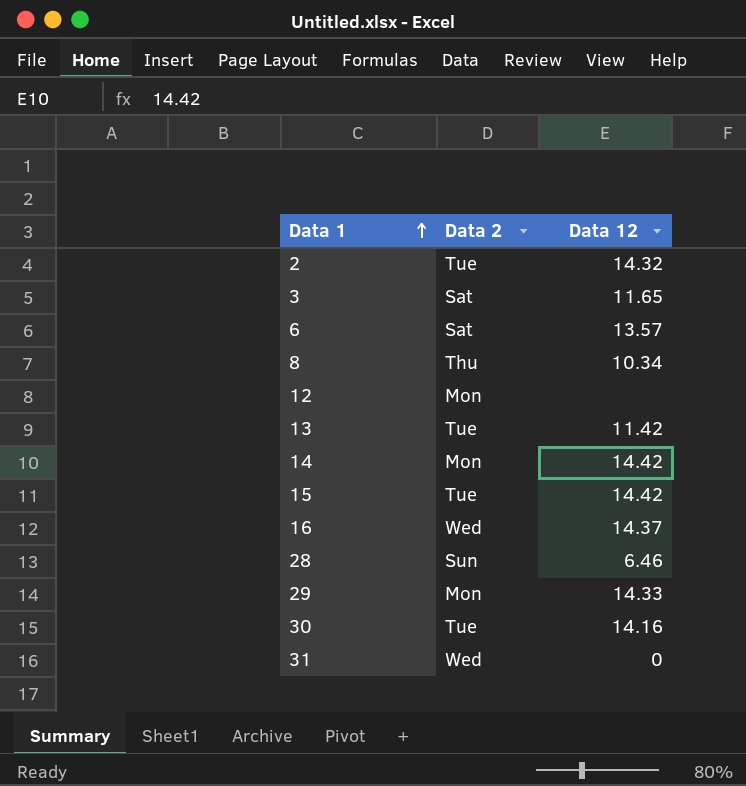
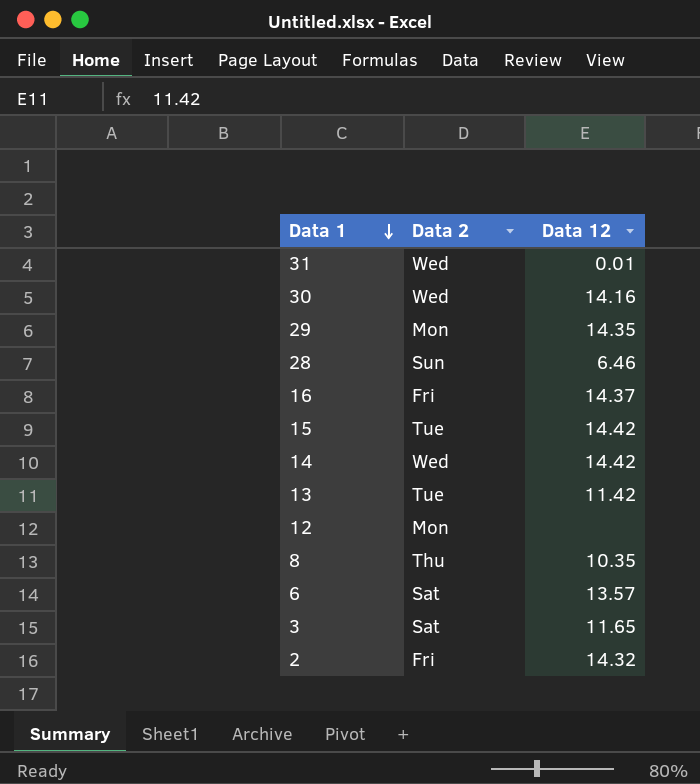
row order: Data 1 ascending -> Data 1 descending
31 | Data 12: 0 -> 0.01
30 | Data 2: Tue -> Wed
29 | Data 12: 14.33 -> 14.35
16 | Data 2: Wed -> Fri
14 | Data 2: Mon -> Wed
8 | Data 12: 10.34 -> 10.35
2 | Data 2: Tue -> Fri

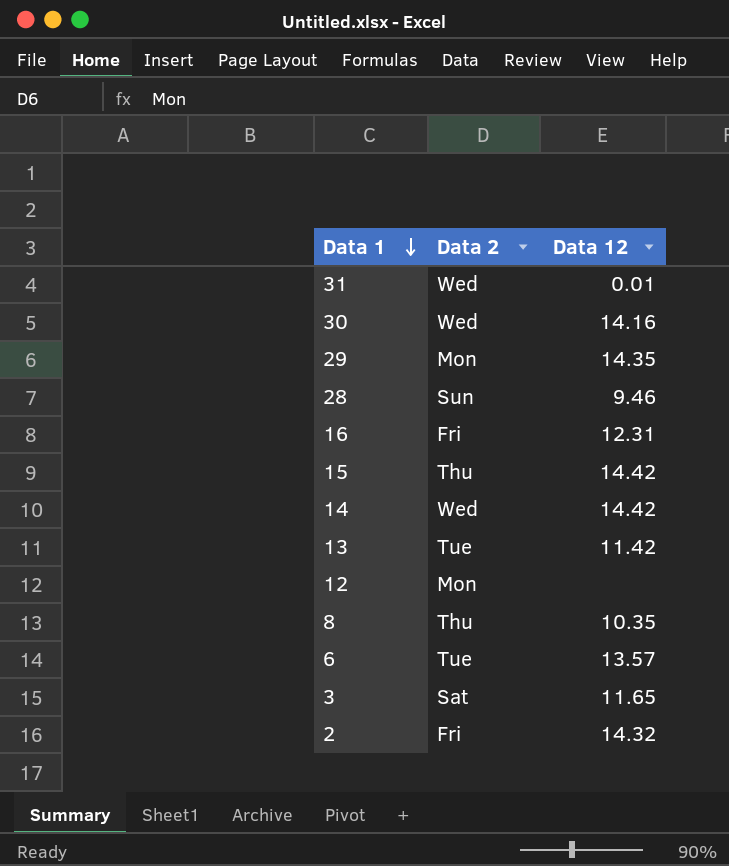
28 | Data 12: 6.46 -> 9.46
16 | Data 12: 14.37 -> 12.31
15 | Data 2: Tue -> Thu
6 | Data 2: Sat -> Tue

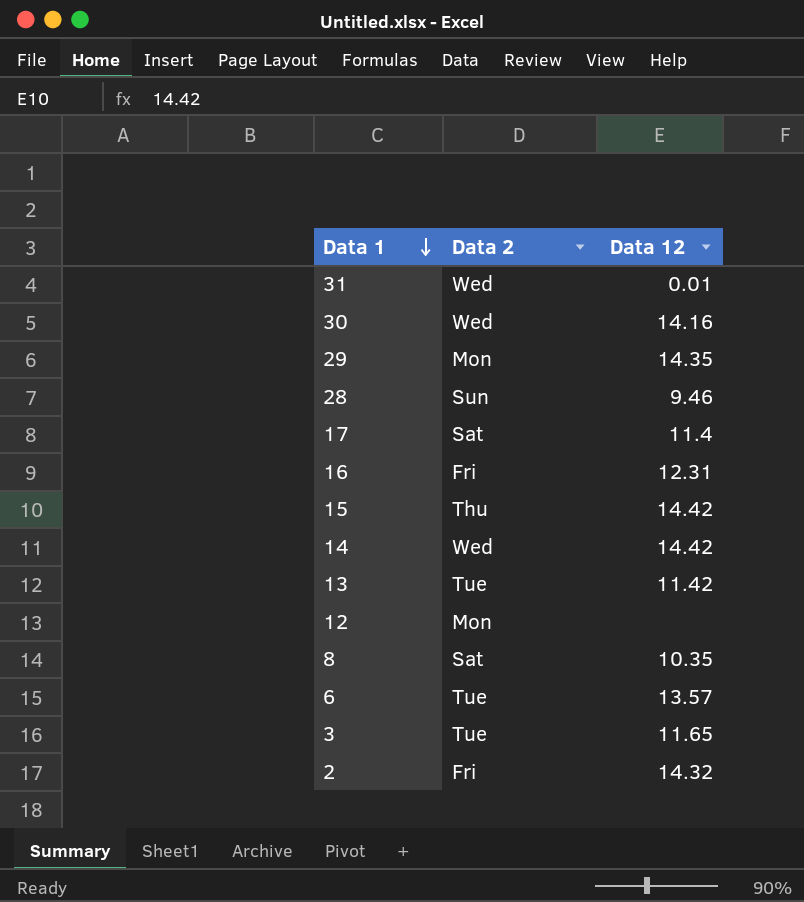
row 17: none -> Sat | 11.4
8 | Data 2: Thu -> Sat
3 | Data 2: Sat -> Tue

